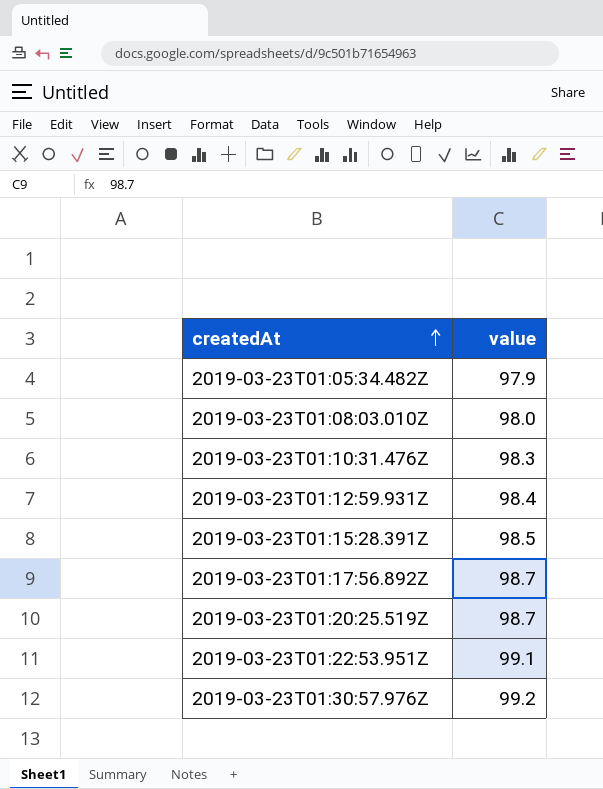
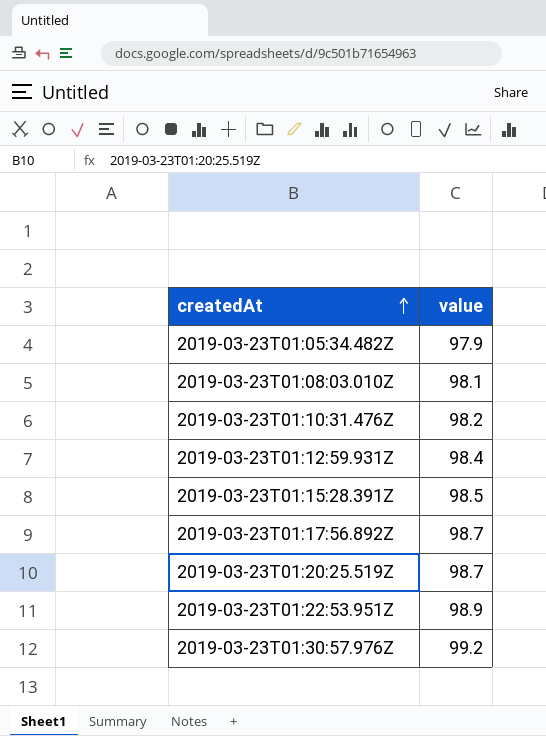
2019-03-23T01:08:03.010Z | value: 98.0 -> 98.1
2019-03-23T01:10:31.476Z | value: 98.3 -> 98.2
2019-03-23T01:22:53.951Z | value: 99.1 -> 98.9

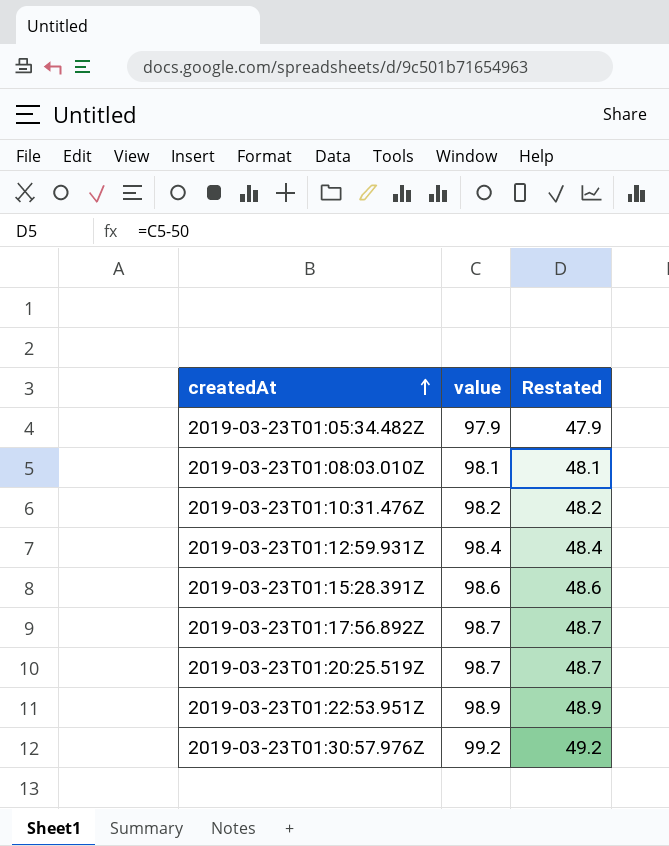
column Restated | formula: none -> [value] - 50
2019-03-23T01:15:28.391Z | value: 98.5 -> 98.6

